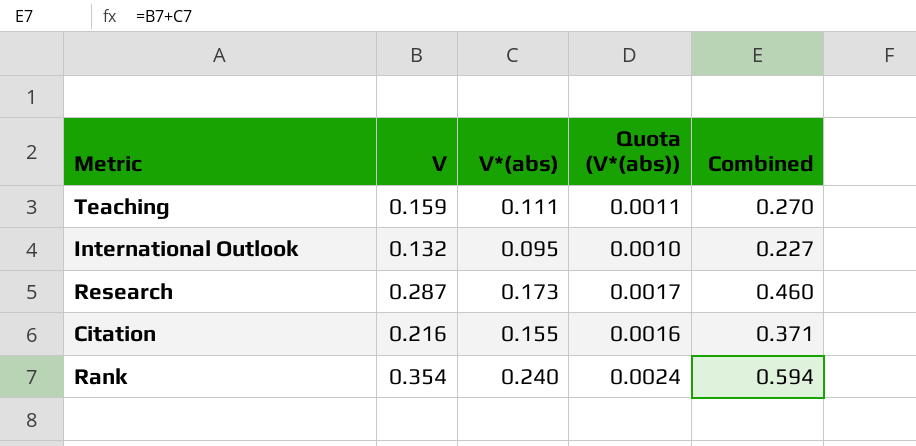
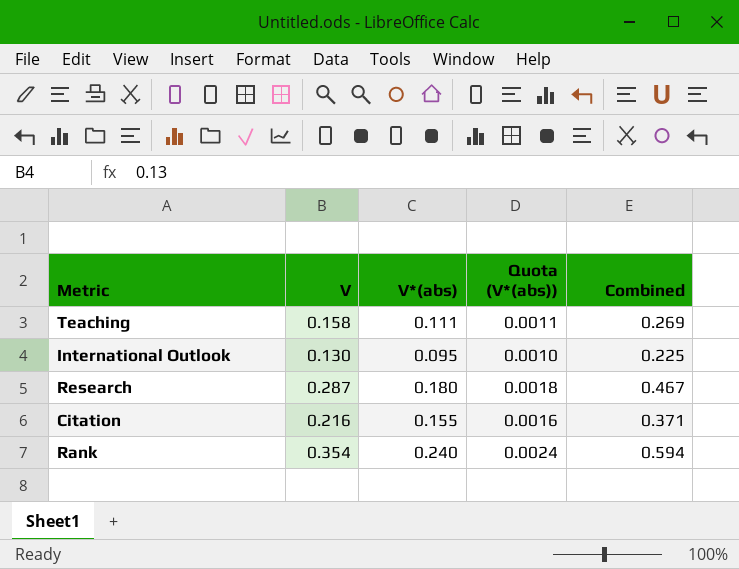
Teaching | V: 0.159 -> 0.158
Teaching | Combined: 0.270 -> 0.269
International Outlook | V: 0.132 -> 0.130
International Outlook | Combined: 0.227 -> 0.225
Research | V*(abs): 0.173 -> 0.180
Research | Quota (V*(abs)): 0.0017 -> 0.0018
Research | Combined: 0.460 -> 0.467

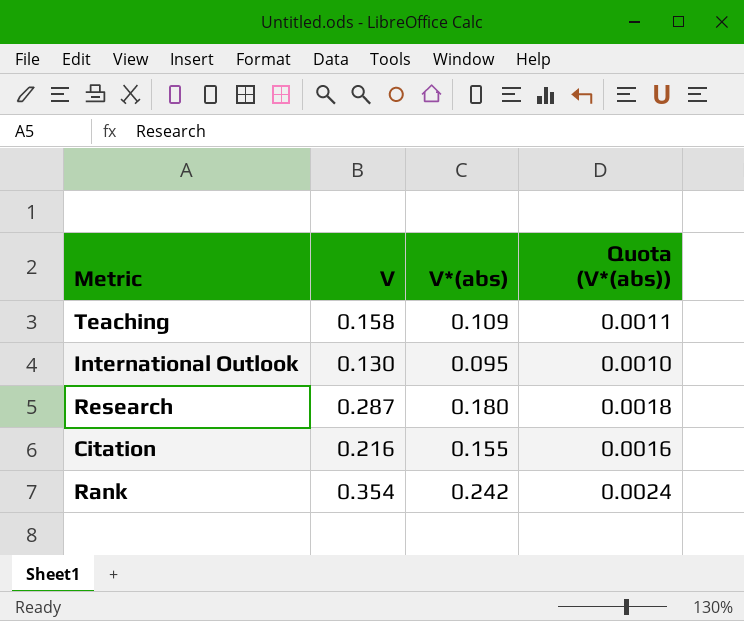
column Combined | formula: [V] + [V*(abs)] -> none
Teaching | V*(abs): 0.111 -> 0.109
Rank | V*(abs): 0.240 -> 0.242

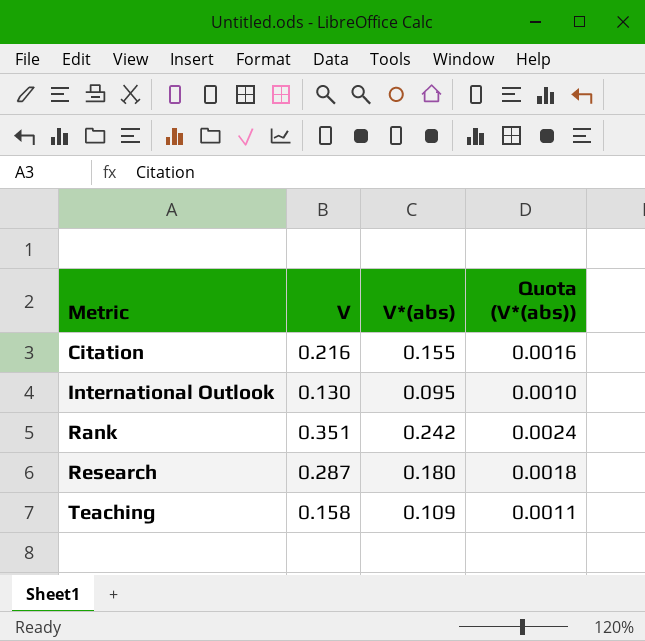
row order: none -> Metric ascending
Rank | V: 0.354 -> 0.351

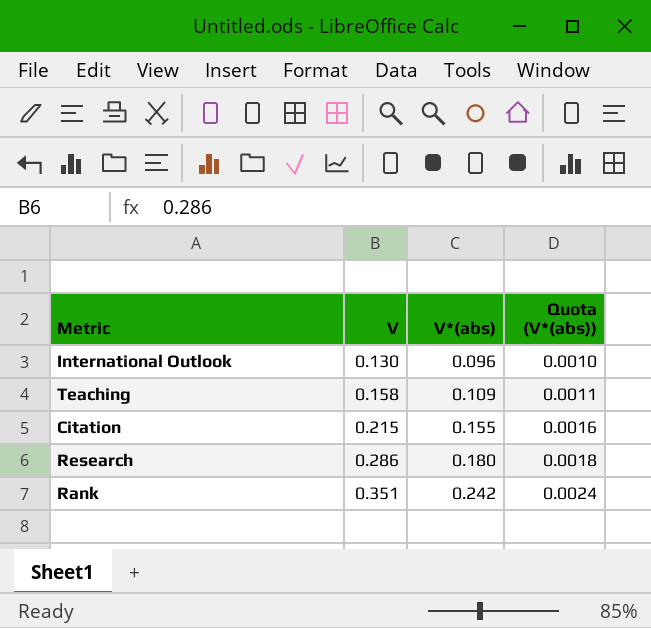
row order: Metric ascending -> V ascending
International Outlook | V*(abs): 0.095 -> 0.096
Citation | V: 0.216 -> 0.215
Research | V: 0.287 -> 0.286

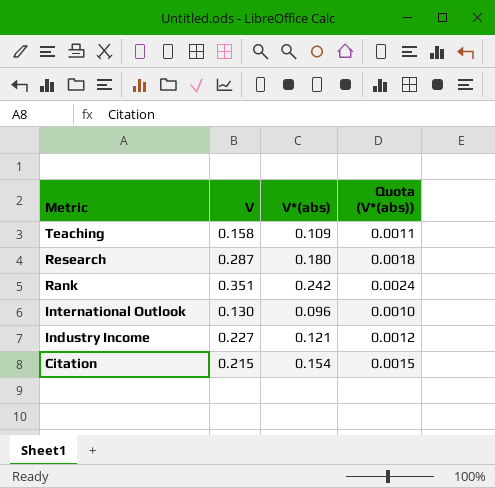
row order: V ascending -> Metric descending
Research | V: 0.286 -> 0.287
row Industry Income: none -> 0.227 | 0.121 | 0.0012
Citation | V*(abs): 0.155 -> 0.154
Citation | Quota (V*(abs)): 0.0016 -> 0.0015

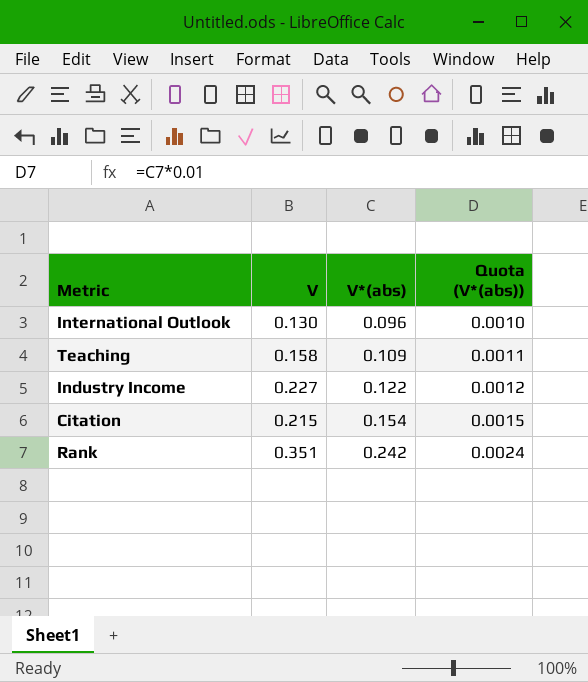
row order: Metric descending -> V*(abs) ascending
row Research: 0.287 | 0.180 | 0.0018 -> none
Industry Income | V*(abs): 0.121 -> 0.122

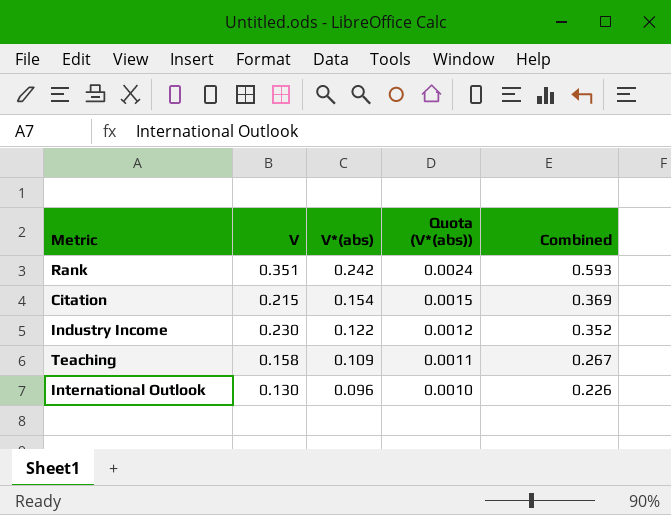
row order: V*(abs) ascending -> V*(abs) descending
column Combined | formula: none -> [V] + [V*(abs)]
Industry Income | V: 0.227 -> 0.230

